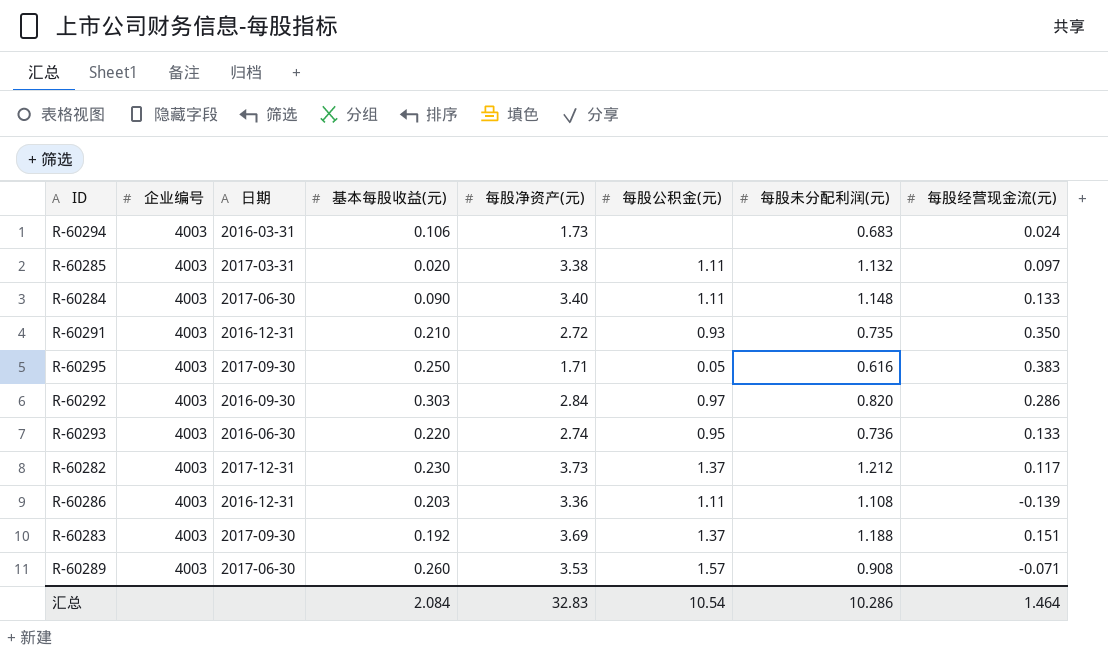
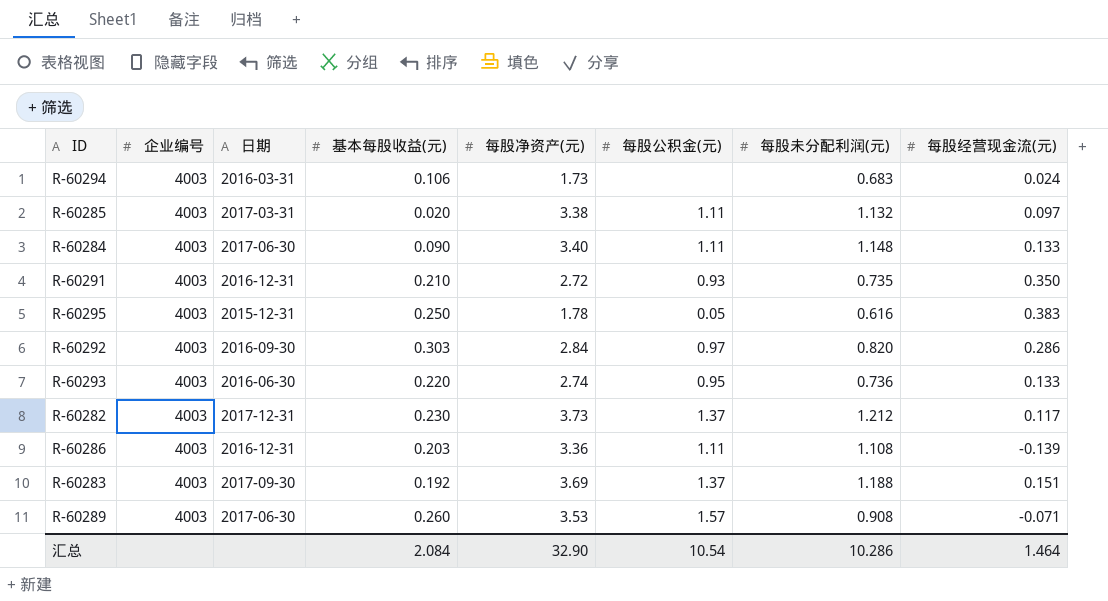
R-60295 | 日期: 2017-09-30 -> 2015-12-31
R-60295 | 每股净资产(元): 1.71 -> 1.78
汇总 | 每股净资产(元): 32.83 -> 32.90

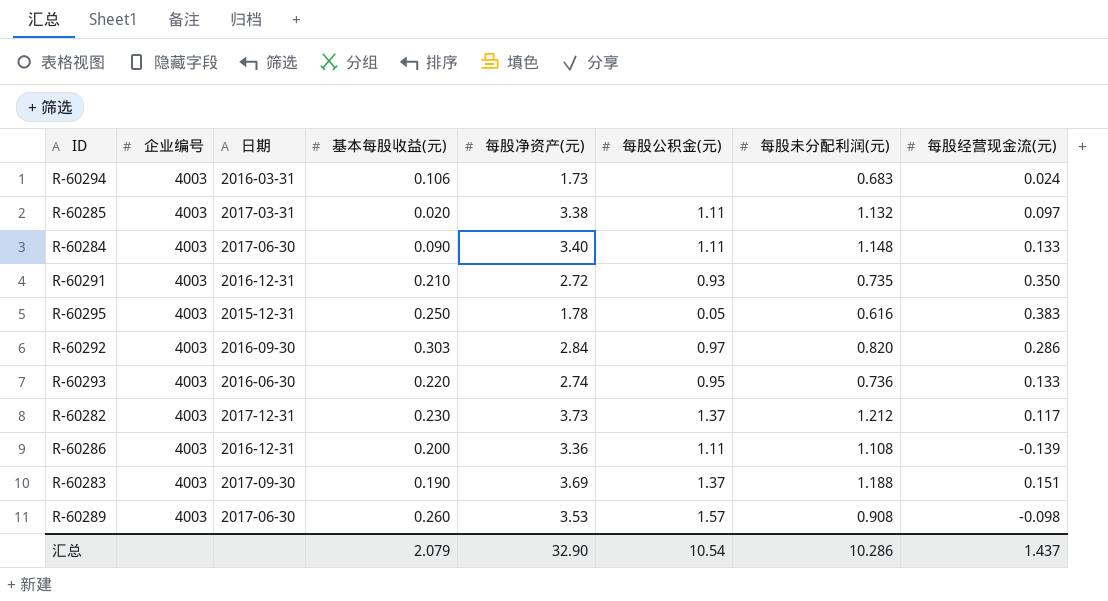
R-60286 | 基本每股收益(元): 0.203 -> 0.200
R-60283 | 基本每股收益(元): 0.192 -> 0.190
R-60289 | 每股经营现金流(元): -0.071 -> -0.098
汇总 | 基本每股收益(元): 2.084 -> 2.079
汇总 | 每股经营现金流(元): 1.464 -> 1.437

